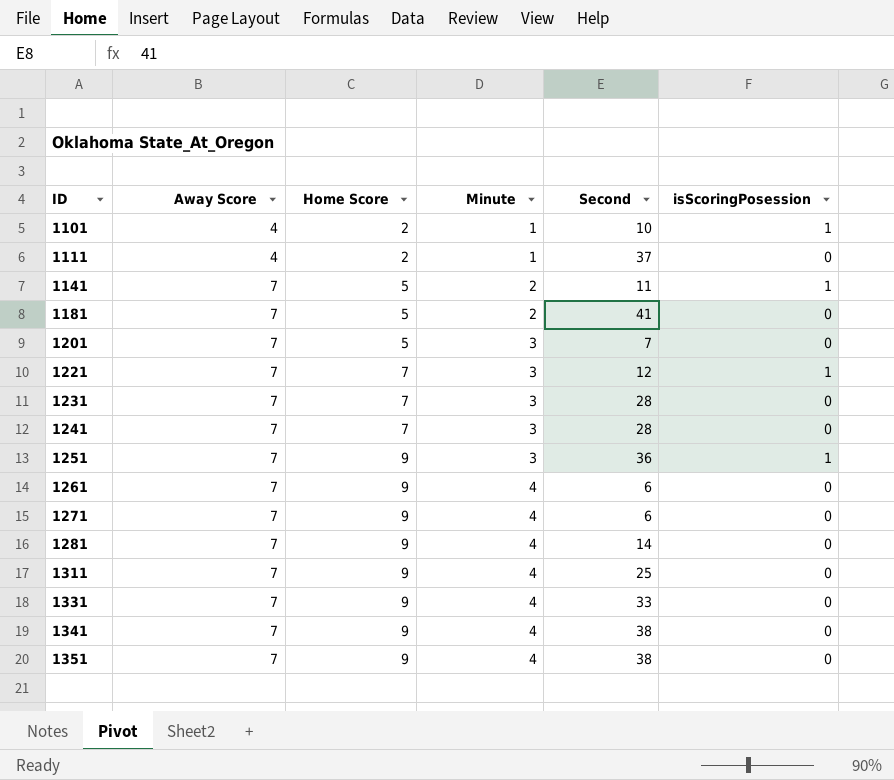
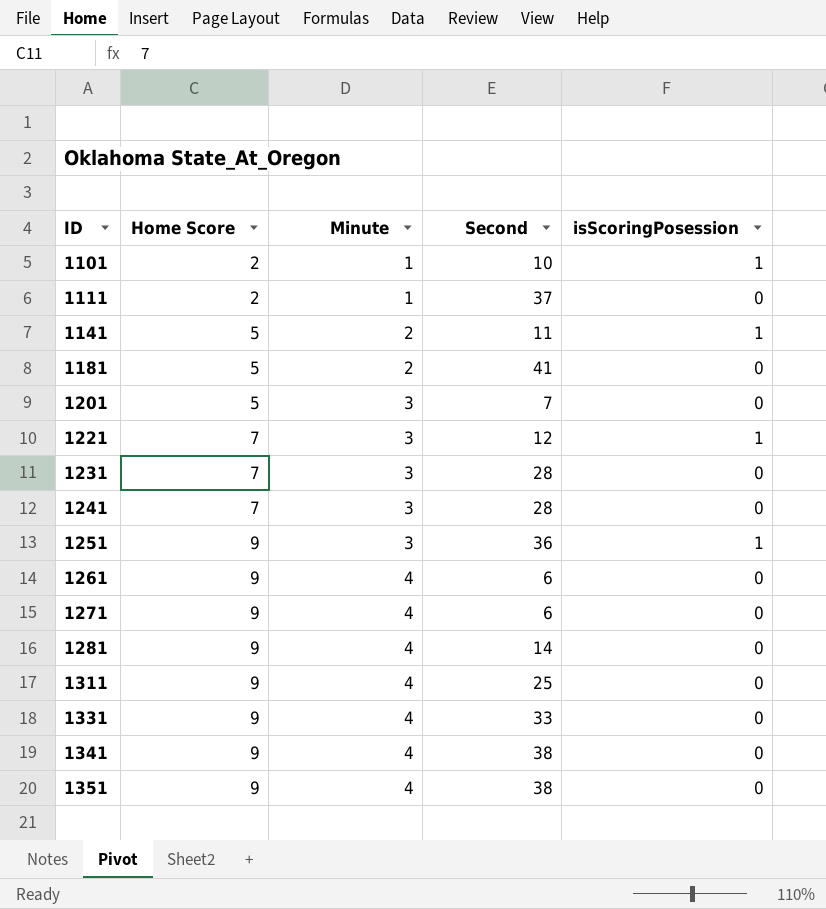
column Away Score | position: 2 -> none

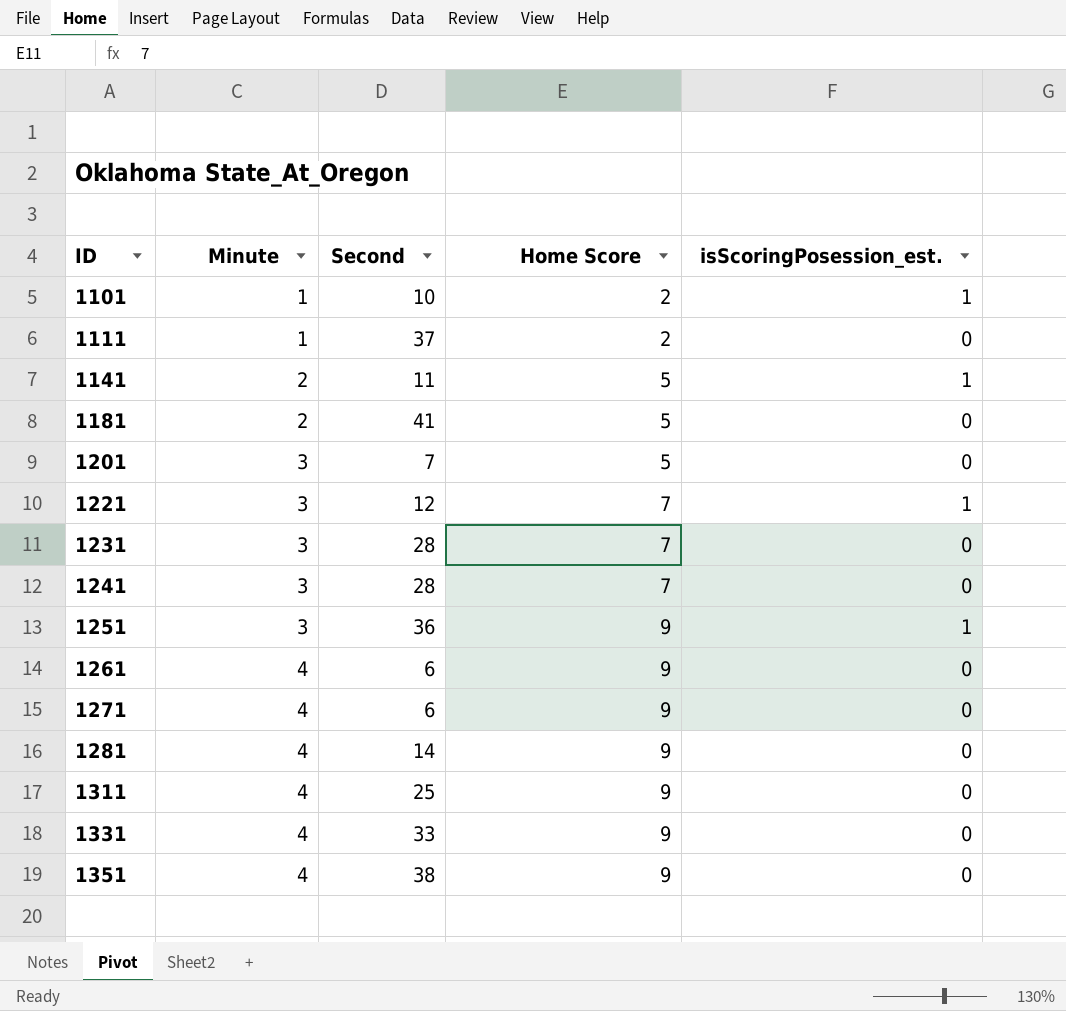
column Home Score | position: 2 -> 4
column name: isScoringPosession -> isScoringPosession_est.
row 1341: 9 | 4 | 38 | 0 -> none

